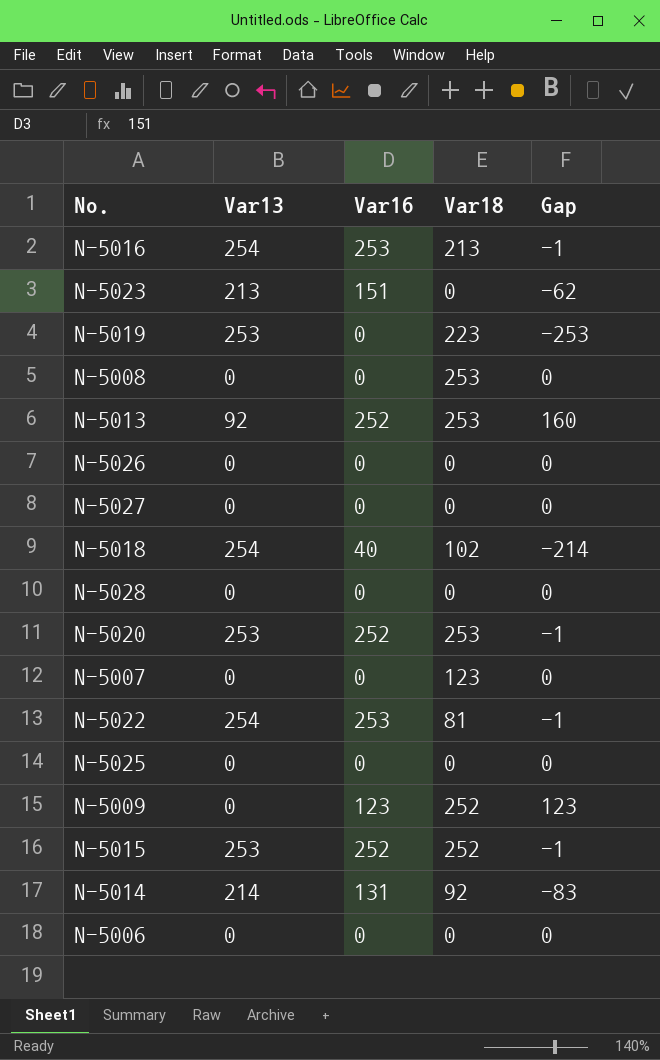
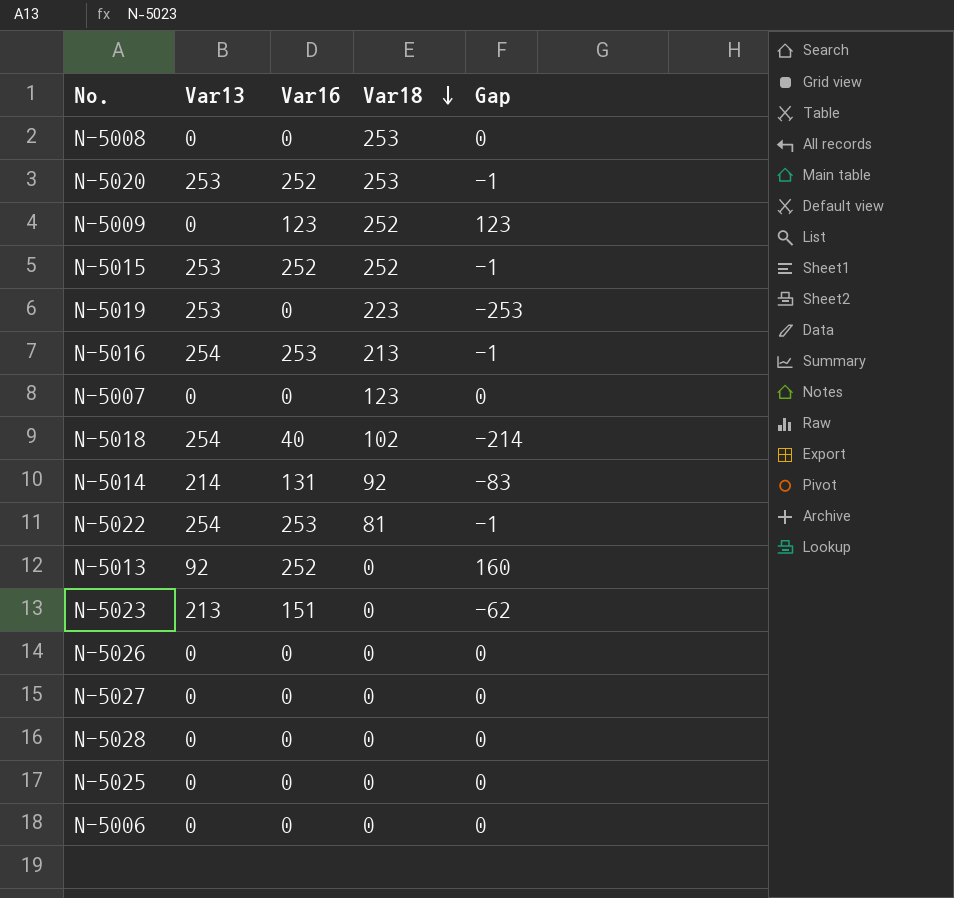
row order: none -> Var18 descending
N-5013 | Var18: 253 -> 0

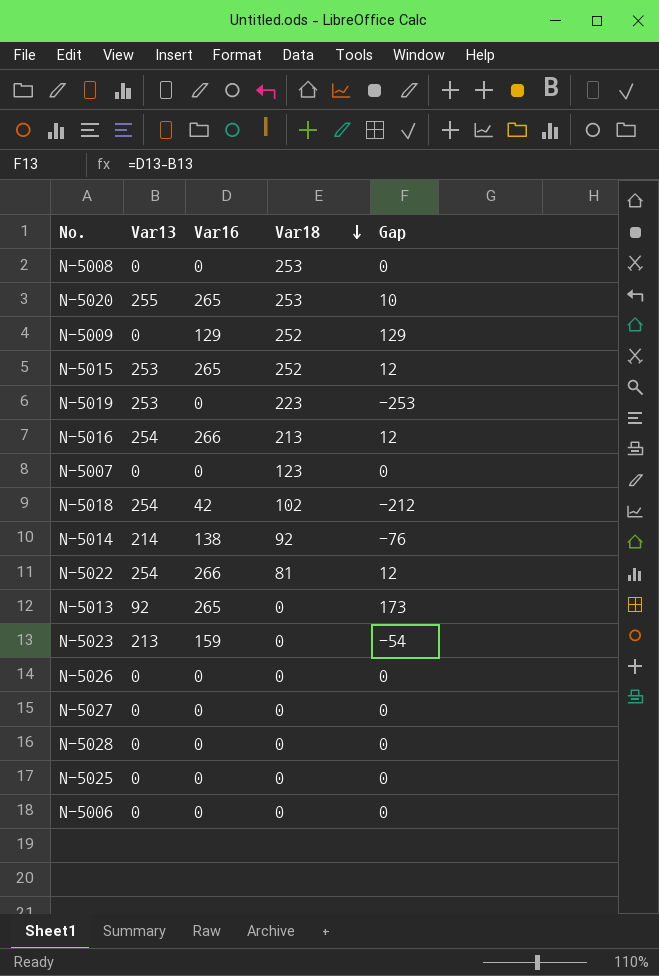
N-5020 | Var13: 253 -> 255
N-5020 | Var16: 252 -> 265
N-5020 | Gap: -1 -> 10
N-5009 | Var16: 123 -> 129
N-5009 | Gap: 123 -> 129
N-5015 | Var16: 252 -> 265
N-5015 | Gap: -1 -> 12
N-5016 | Var16: 253 -> 266
N-5016 | Gap: -1 -> 12
N-5018 | Var16: 40 -> 42
N-5018 | Gap: -214 -> -212
N-5014 | Var16: 131 -> 138
N-5014 | Gap: -83 -> -76
N-5022 | Var16: 253 -> 266
N-5022 | Gap: -1 -> 12
N-5013 | Var16: 252 -> 265
N-5013 | Gap: 160 -> 173
N-5023 | Var16: 151 -> 159
N-5023 | Gap: -62 -> -54

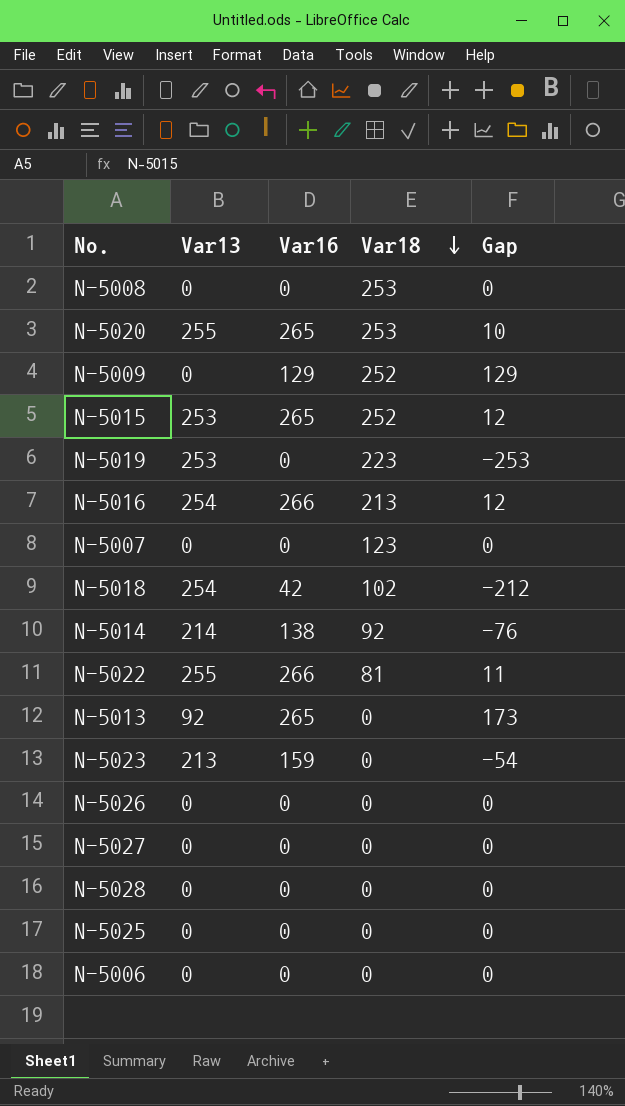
N-5022 | Var13: 254 -> 255
N-5022 | Gap: 12 -> 11

